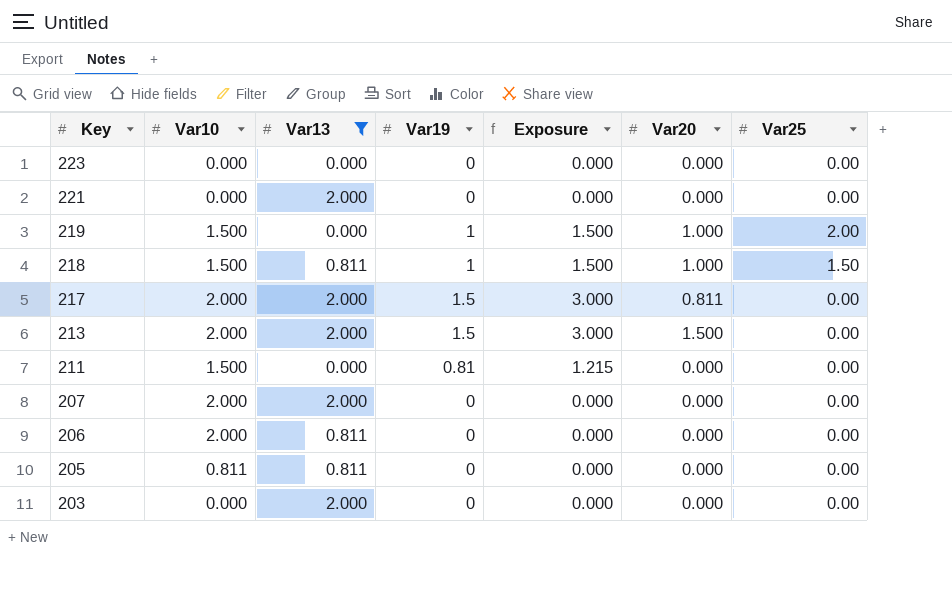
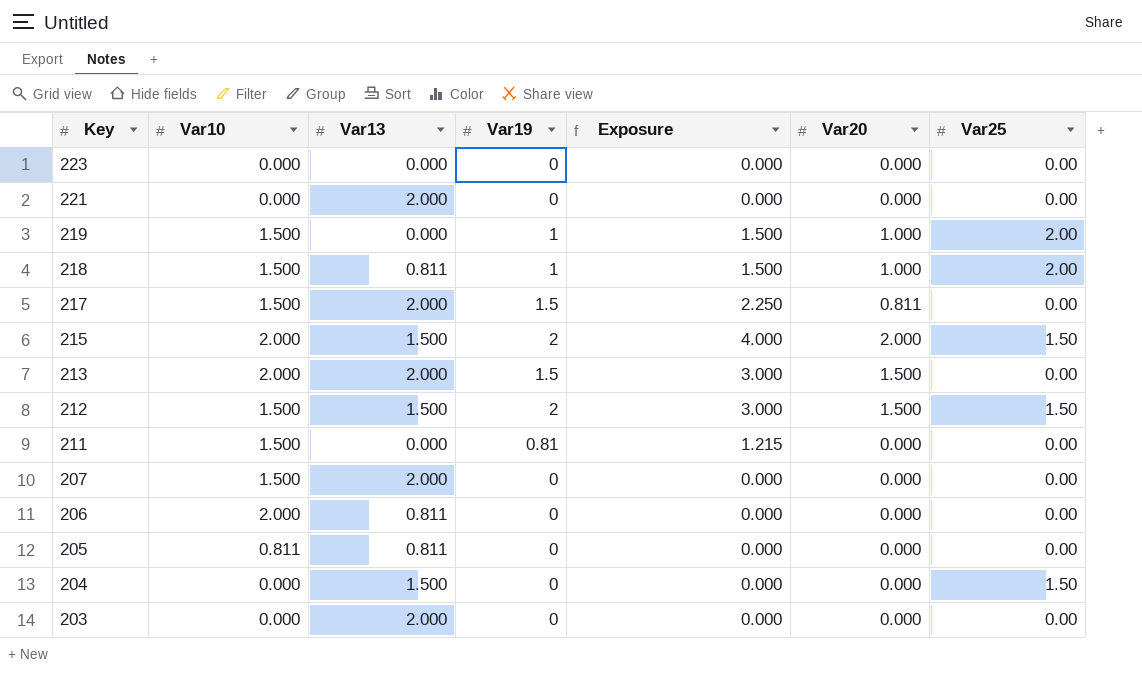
filter: Var13 != 1.500 -> none
218 | Var25: 1.50 -> 2.00
217 | Var10: 2.000 -> 1.500
217 | Exposure: 3.000 -> 2.250
207 | Var10: 2.000 -> 1.500

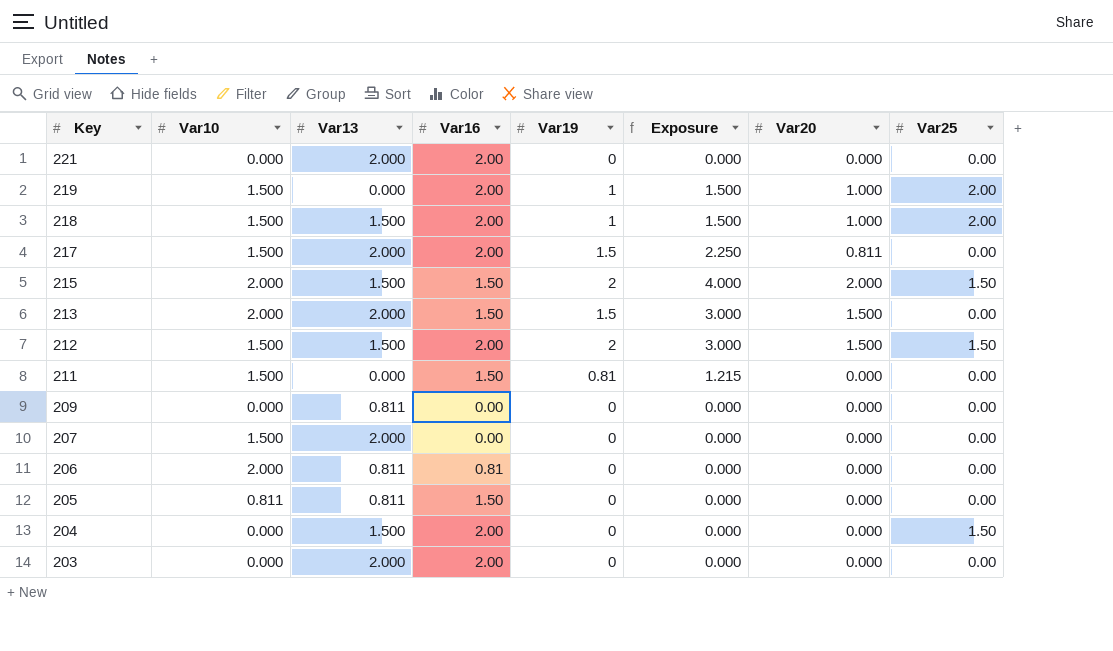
column Var16 | position: none -> 4
row 223: 0.000 | 0.000 | 0 | 0.000 | 0.000 | 0.00 -> none
218 | Var13: 0.811 -> 1.500
row 209: none -> 0.000 | 0.811 | 0.00 | 0 | 0.000 | 0.000 | 0.00

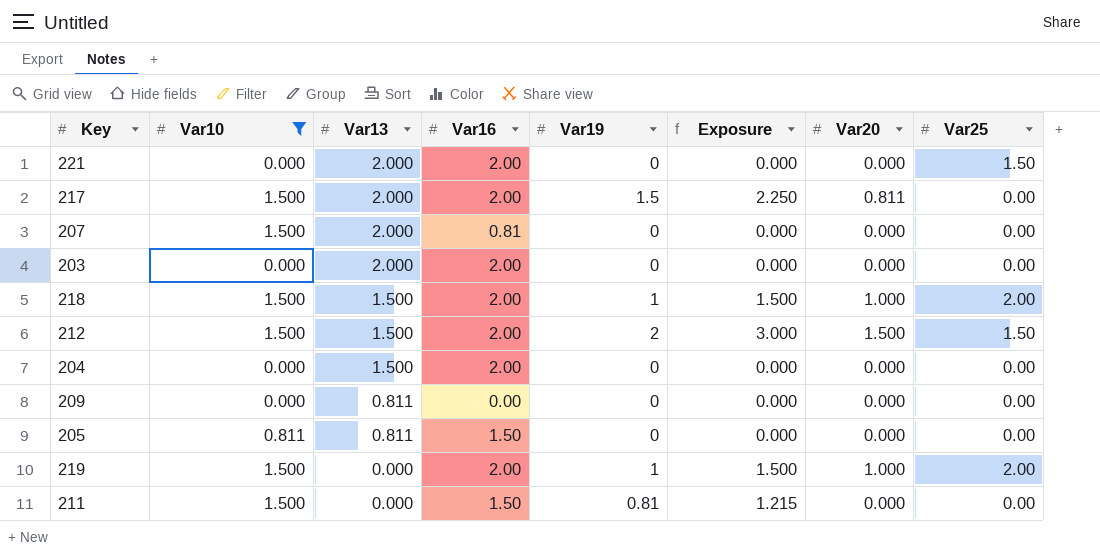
filter: none -> Var10 != 2.000
row order: Key descending -> Var13 descending
221 | Var25: 0.00 -> 1.50
207 | Var16: 0.00 -> 0.81
204 | Var25: 1.50 -> 0.00

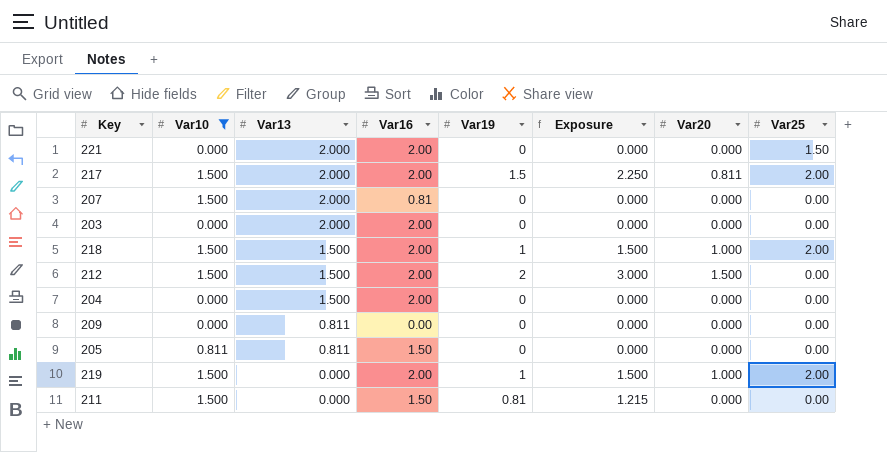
217 | Var25: 0.00 -> 2.00
212 | Var25: 1.50 -> 0.00

